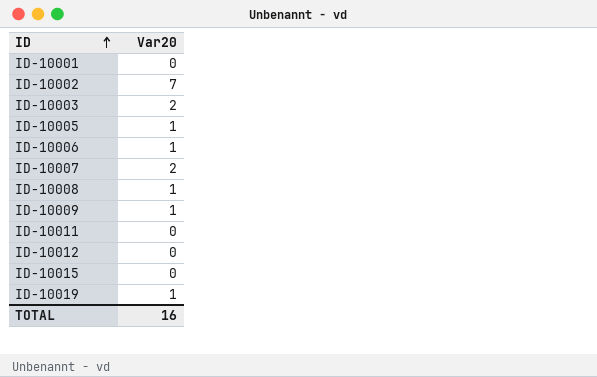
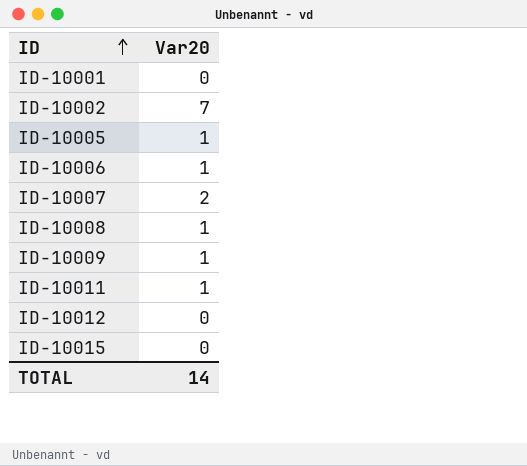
row ID-10003: 2 -> none
row ID-10019: 1 -> none
ID-10011 | Var20: 0 -> 1
TOTAL | Var20: 16 -> 14

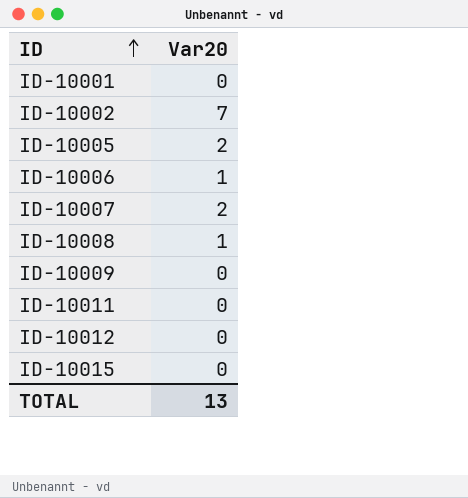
ID-10005 | Var20: 1 -> 2
ID-10009 | Var20: 1 -> 0
ID-10011 | Var20: 1 -> 0
TOTAL | Var20: 14 -> 13

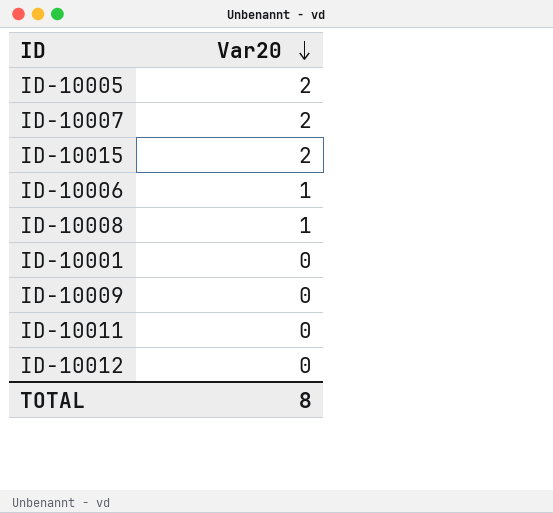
row order: ID ascending -> Var20 descending
row ID-10002: 7 -> none
ID-10015 | Var20: 0 -> 2
TOTAL | Var20: 13 -> 8

